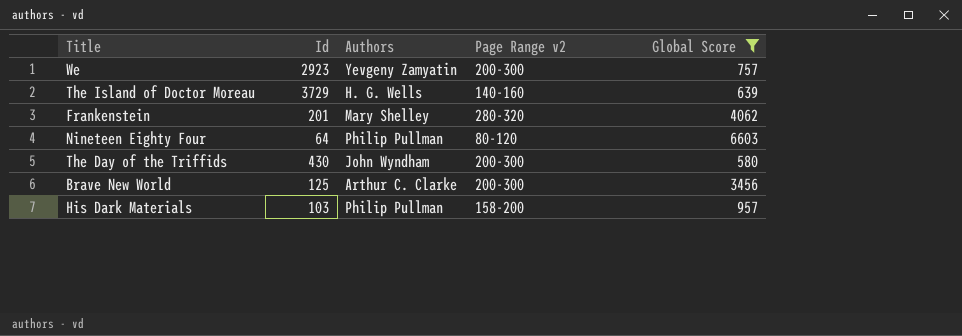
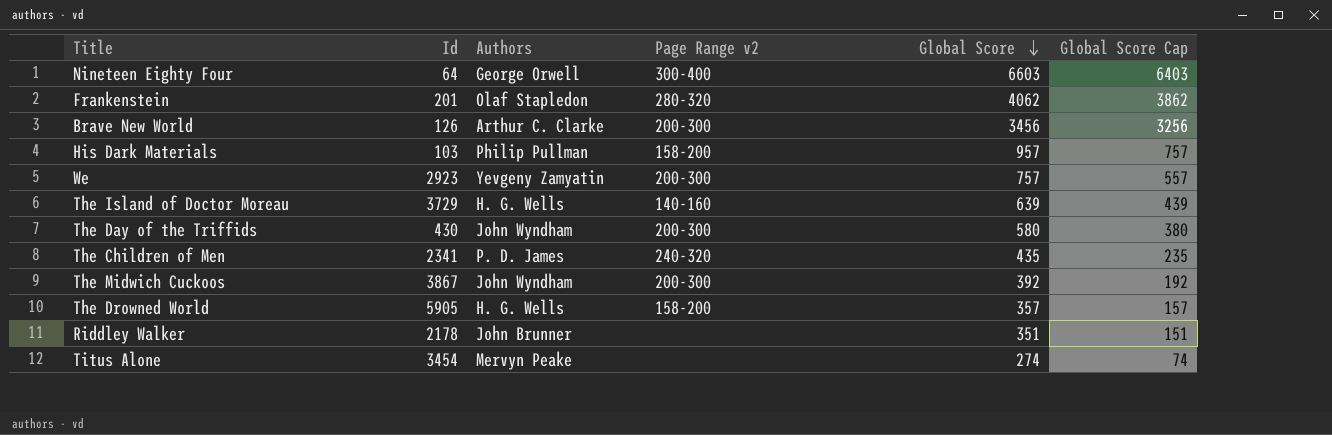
filter: Global Score >= 580 -> none
row order: none -> Global Score descending
column Global Score Cap | formula: none -> [Global Score] - 200
Nineteen Eighty Four | Authors: Philip Pullman -> George Orwell
Nineteen Eighty Four | Page Range v2: 80-120 -> 300-400
Frankenstein | Authors: Mary Shelley -> Olaf Stapledon
Brave New World | Id: 125 -> 126

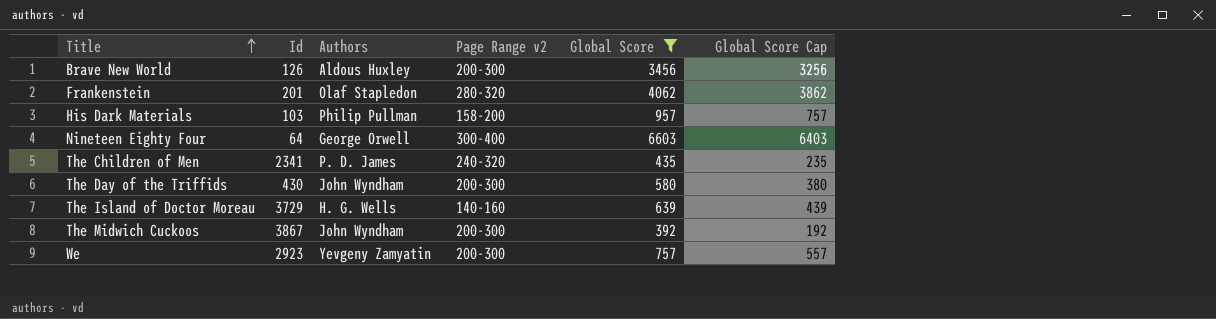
filter: none -> Global Score >= 392
row order: Global Score descending -> Title ascending
Brave New World | Authors: Arthur C. Clarke -> Aldous Huxley

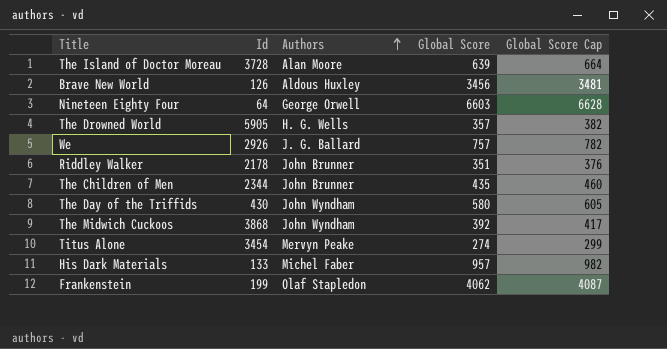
filter: Global Score >= 392 -> none
row order: Title ascending -> Authors ascending
column Page Range v2 | position: 4 -> none
column Global Score Cap | formula: [Global Score] - 200 -> [Global Score] + 25
The Island of Doctor Moreau | Id: 3729 -> 3728
The Island of Doctor Moreau | Authors: H. G. Wells -> Alan Moore
We | Id: 2923 -> 2926
We | Authors: Yevgeny Zamyatin -> J. G. Ballard
The Children of Men | Id: 2341 -> 2344
The Children of Men | Authors: P. D. James -> John Brunner
The Midwich Cuckoos | Id: 3867 -> 3868
His Dark Materials | Id: 103 -> 133
His Dark Materials | Authors: Philip Pullman -> Michel Faber
Frankenstein | Id: 201 -> 199

